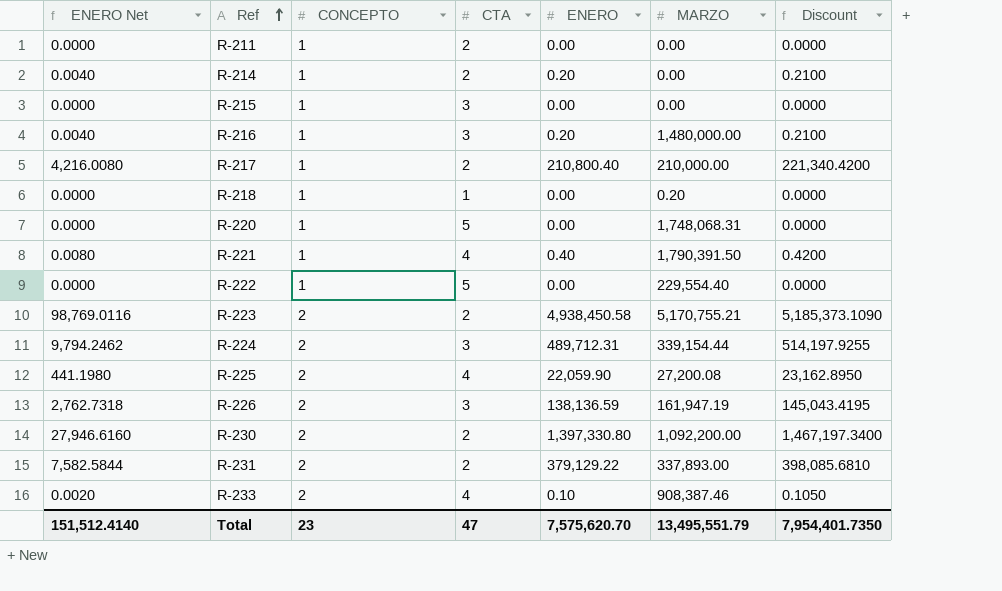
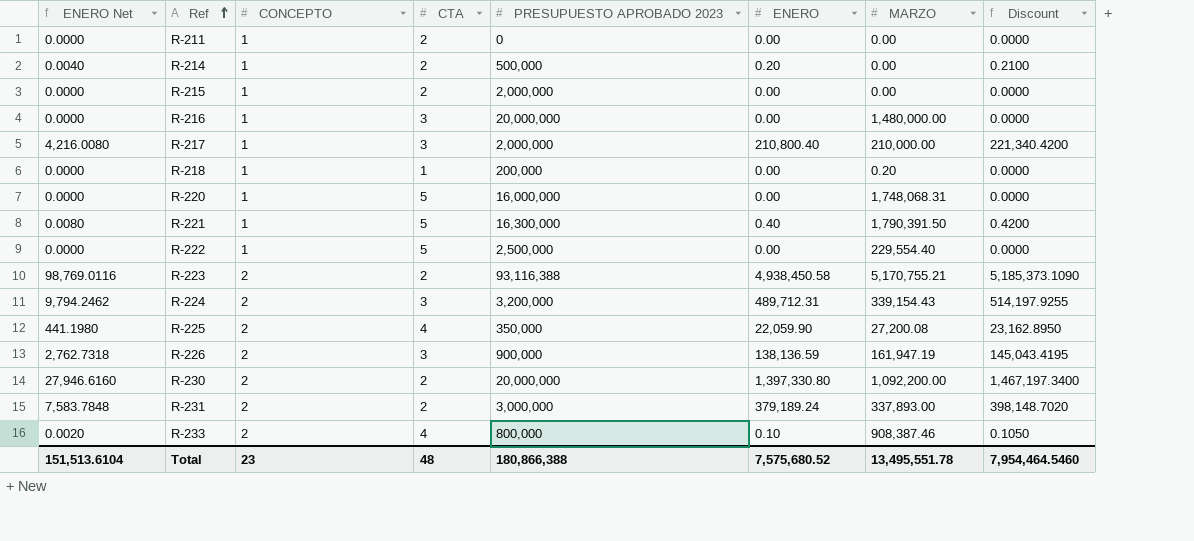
column PRESUPUESTO APROBADO 2023 | position: none -> 5
R-215 | CTA: 3 -> 2
R-216 | ENERO Net: 0.0040 -> 0.0000
R-216 | ENERO: 0.20 -> 0.00
R-216 | Discount: 0.2100 -> 0.0000
R-217 | CTA: 2 -> 3
R-221 | CTA: 4 -> 5
R-224 | MARZO: 339,154.44 -> 339,154.43
R-231 | ENERO Net: 7,582.5844 -> 7,583.7848
R-231 | ENERO: 379,129.22 -> 379,189.24
R-231 | Discount: 398,085.6810 -> 398,148.7020
Total | ENERO Net: 151,512.4140 -> 151,513.6104
Total | CTA: 47 -> 48
Total | ENERO: 7,575,620.70 -> 7,575,680.52
Total | MARZO: 13,495,551.79 -> 13,495,551.78
Total | Discount: 7,954,401.7350 -> 7,954,464.5460

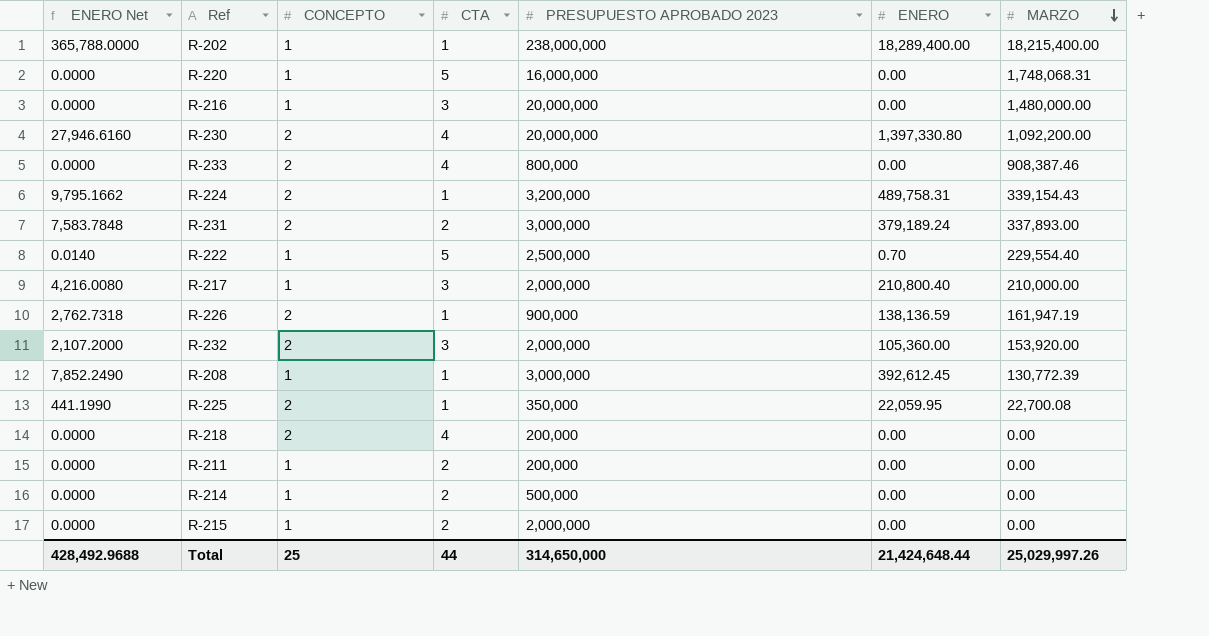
row order: Ref ascending -> MARZO descending
column Discount | formula: [ENERO] * 1.05 -> none
row R-221: 0.0080 | 1 | 5 | 16,300,000 | 0.40 | 1,790,391.50 | 0.4200 -> none
row R-223: 98,769.0116 | 2 | 2 | 93,116,388 | 4,938,450.58 | 5,170,755.21 | 5,185,373.1090 -> none
row R-202: none -> 365,788.0000 | 1 | 1 | 238,000,000 | 18,289,400.00 | 18,215,400.00
R-230 | CTA: 2 -> 4
R-233 | ENERO Net: 0.0020 -> 0.0000
R-233 | ENERO: 0.10 -> 0.00
R-224 | ENERO Net: 9,794.2462 -> 9,795.1662
R-224 | CTA: 3 -> 1
R-224 | ENERO: 489,712.31 -> 489,758.31
R-222 | ENERO Net: 0.0000 -> 0.0140
R-222 | ENERO: 0.00 -> 0.70
R-226 | CTA: 3 -> 1
row R-232: none -> 2,107.2000 | 2 | 3 | 2,000,000 | 105,360.00 | 153,920.00
row R-208: none -> 7,852.2490 | 1 | 1 | 3,000,000 | 392,612.45 | 130,772.39
R-225 | ENERO Net: 441.1980 -> 441.1990
R-225 | CTA: 4 -> 1
R-225 | ENERO: 22,059.90 -> 22,059.95
R-225 | MARZO: 27,200.08 -> 22,700.08
R-218 | CONCEPTO: 1 -> 2
R-218 | CTA: 1 -> 4
R-218 | MARZO: 0.20 -> 0.00
R-211 | PRESUPUESTO APROBADO 2023: 0 -> 200,000
R-214 | ENERO Net: 0.0040 -> 0.0000
R-214 | ENERO: 0.20 -> 0.00
Total | ENERO Net: 151,513.6104 -> 428,492.9688
Total | CONCEPTO: 23 -> 25
Total | CTA: 48 -> 44
Total | PRESUPUESTO APROBADO 2023: 180,866,388 -> 314,650,000
Total | ENERO: 7,575,680.52 -> 21,424,648.44
Total | MARZO: 13,495,551.78 -> 25,029,997.26

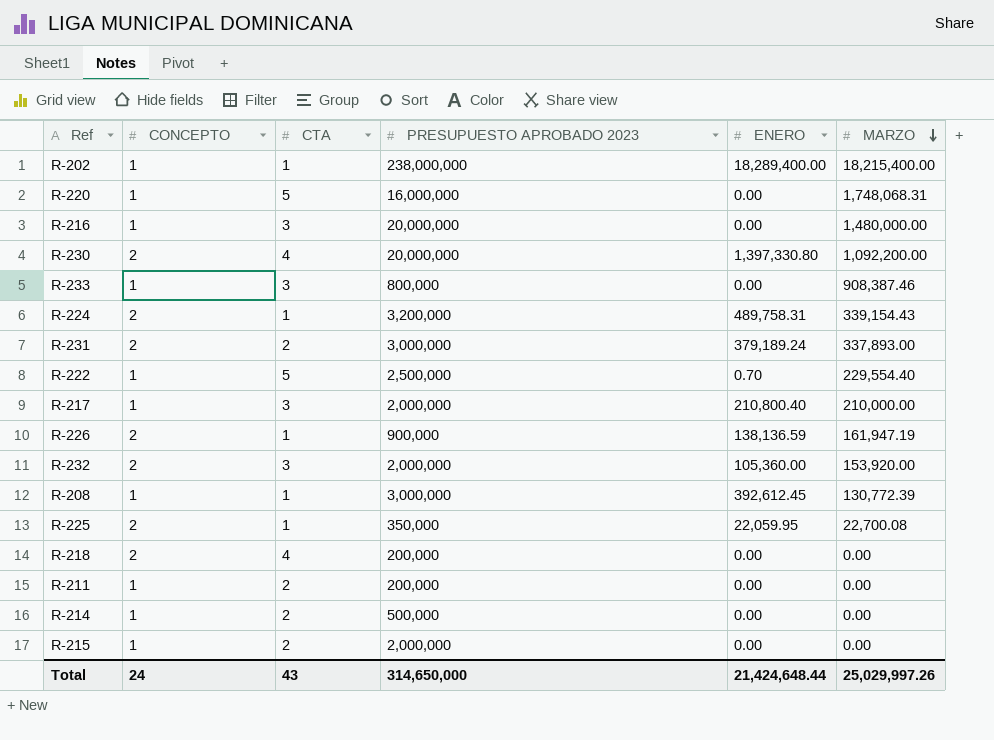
column ENERO Net | formula: [ENERO] * 0.02 -> none
R-233 | CONCEPTO: 2 -> 1
R-233 | CTA: 4 -> 3
Total | CONCEPTO: 25 -> 24
Total | CTA: 44 -> 43

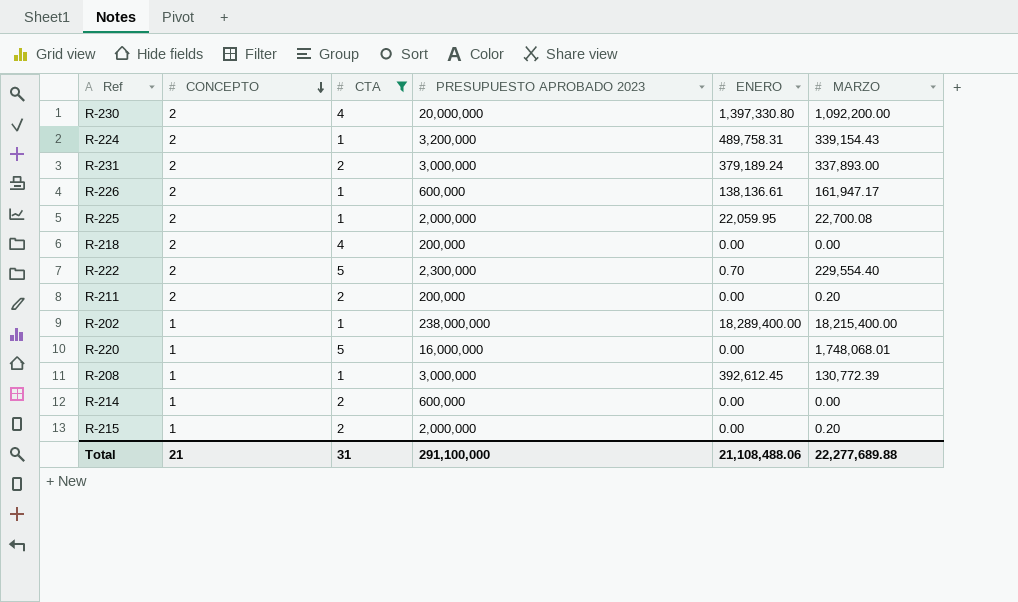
filter: none -> CTA != 3
row order: MARZO descending -> CONCEPTO descending
R-226 | PRESUPUESTO APROBADO 2023: 900,000 -> 600,000
R-226 | ENERO: 138,136.59 -> 138,136.61
R-226 | MARZO: 161,947.19 -> 161,947.17
R-225 | PRESUPUESTO APROBADO 2023: 350,000 -> 2,000,000
R-222 | CONCEPTO: 1 -> 2
R-222 | PRESUPUESTO APROBADO 2023: 2,500,000 -> 2,300,000
R-211 | CONCEPTO: 1 -> 2
R-211 | MARZO: 0.00 -> 0.20
R-220 | MARZO: 1,748,068.31 -> 1,748,068.01
R-214 | PRESUPUESTO APROBADO 2023: 500,000 -> 600,000
R-215 | MARZO: 0.00 -> 0.20
Total | CONCEPTO: 24 -> 21
Total | CTA: 43 -> 31
Total | PRESUPUESTO APROBADO 2023: 314,650,000 -> 291,100,000
Total | ENERO: 21,424,648.44 -> 21,108,488.06
Total | MARZO: 25,029,997.26 -> 22,277,689.88

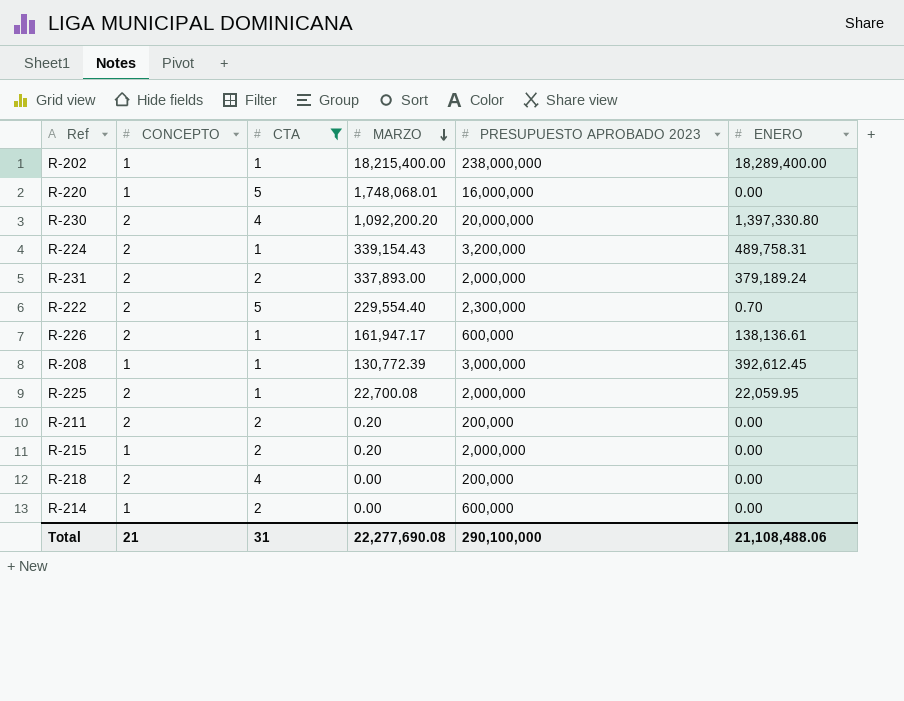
row order: CONCEPTO descending -> MARZO descending
column MARZO | position: 6 -> 4
R-230 | MARZO: 1,092,200.00 -> 1,092,200.20
R-231 | PRESUPUESTO APROBADO 2023: 3,000,000 -> 2,000,000
Total | MARZO: 22,277,689.88 -> 22,277,690.08
Total | PRESUPUESTO APROBADO 2023: 291,100,000 -> 290,100,000

